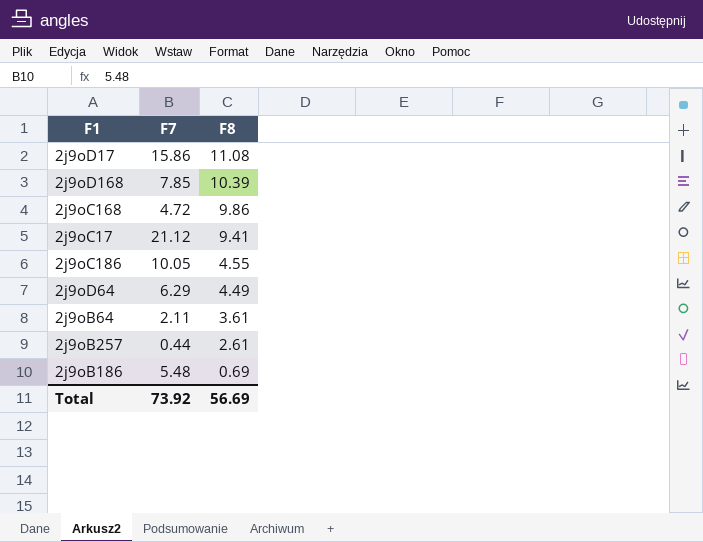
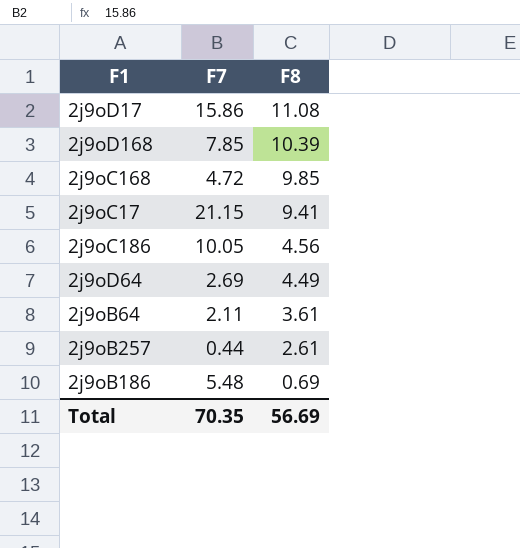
2j9oC168 | F8: 9.86 -> 9.85
2j9oC17 | F7: 21.12 -> 21.15
2j9oC186 | F8: 4.55 -> 4.56
2j9oD64 | F7: 6.29 -> 2.69
Total | F7: 73.92 -> 70.35

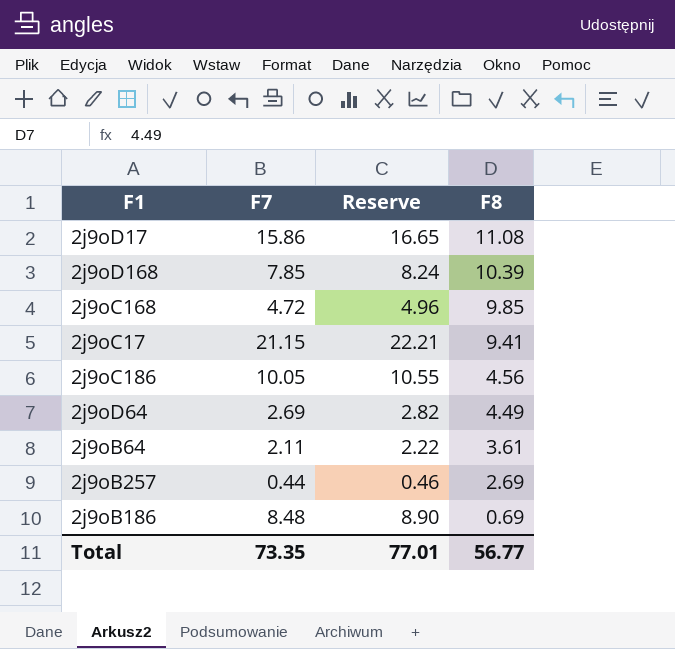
column Reserve | formula: none -> [F7] * 1.05
2j9oB257 | F8: 2.61 -> 2.69
2j9oB186 | F7: 5.48 -> 8.48
Total | F7: 70.35 -> 73.35
Total | F8: 56.69 -> 56.77

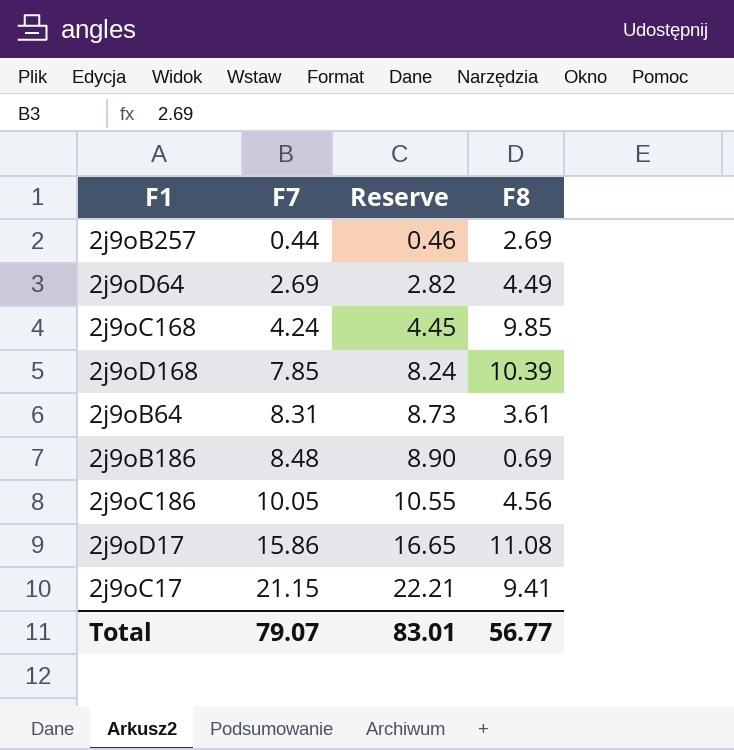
row order: F8 descending -> F7 ascending
2j9oC168 | F7: 4.72 -> 4.24
2j9oC168 | Reserve: 4.96 -> 4.45
2j9oB64 | F7: 2.11 -> 8.31
2j9oB64 | Reserve: 2.22 -> 8.73
Total | F7: 73.35 -> 79.07
Total | Reserve: 77.01 -> 83.01

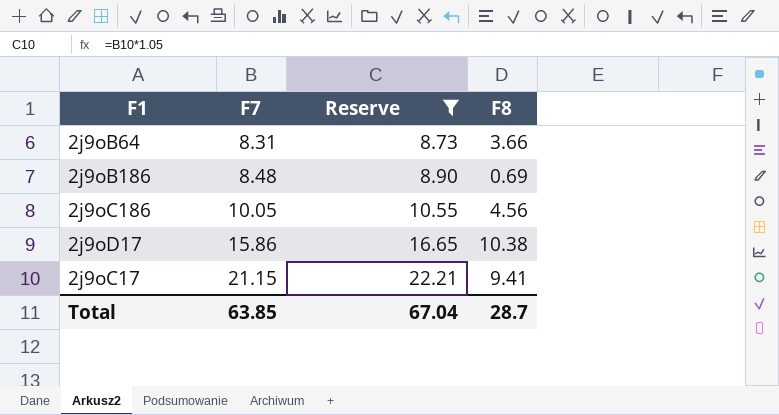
filter: none -> Reserve >= 8.73
2j9oB64 | F8: 3.61 -> 3.66
2j9oD17 | F8: 11.08 -> 10.38
Total | F7: 79.07 -> 63.85
Total | Reserve: 83.01 -> 67.04
Total | F8: 56.77 -> 28.7

